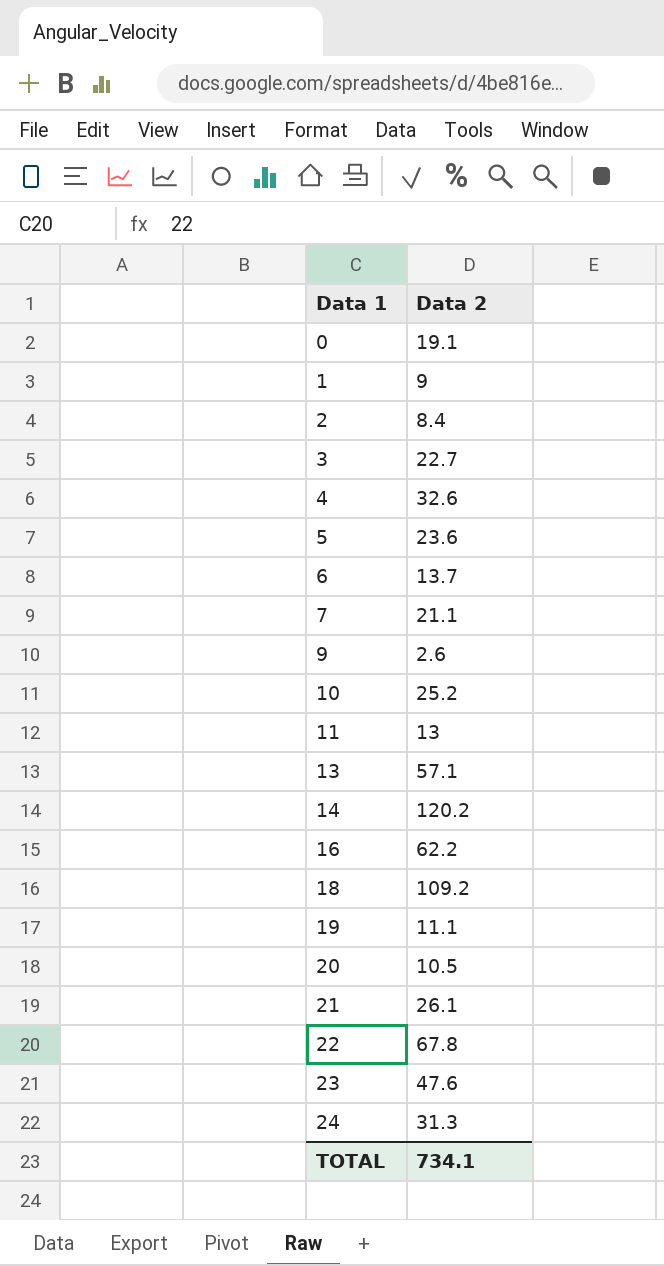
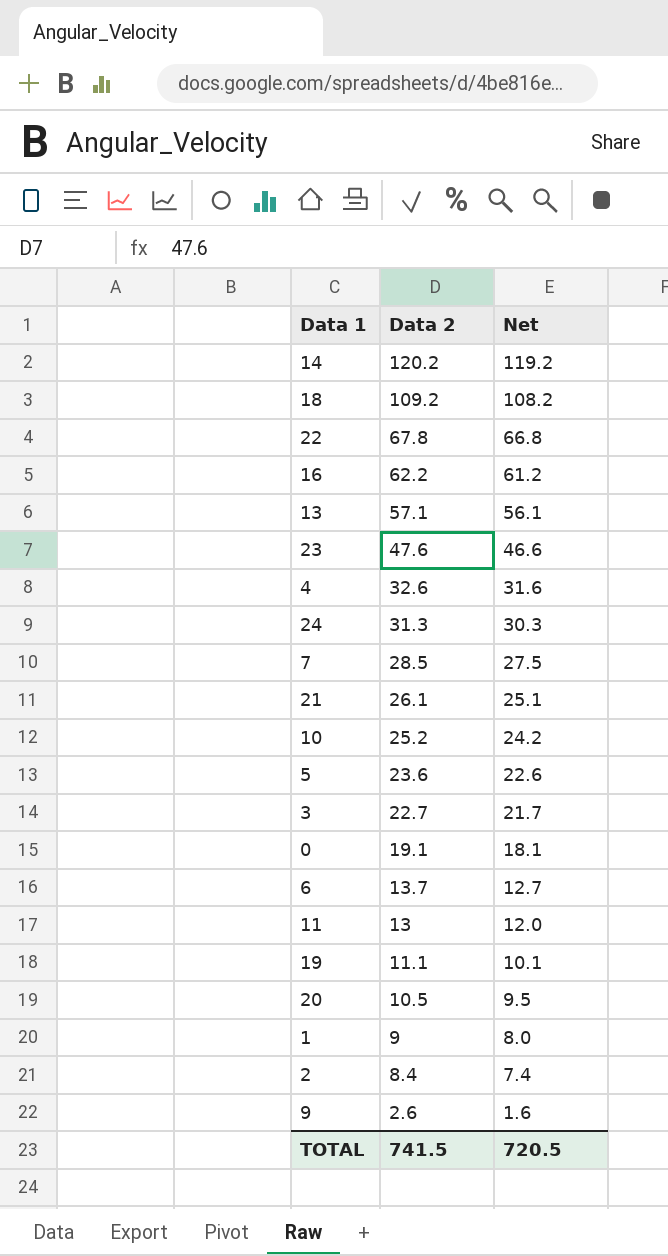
row order: Data 1 ascending -> Data 2 descending
column Net | formula: none -> [Data 2] - 1
7 | Data 2: 21.1 -> 28.5
TOTAL | Data 2: 734.1 -> 741.5

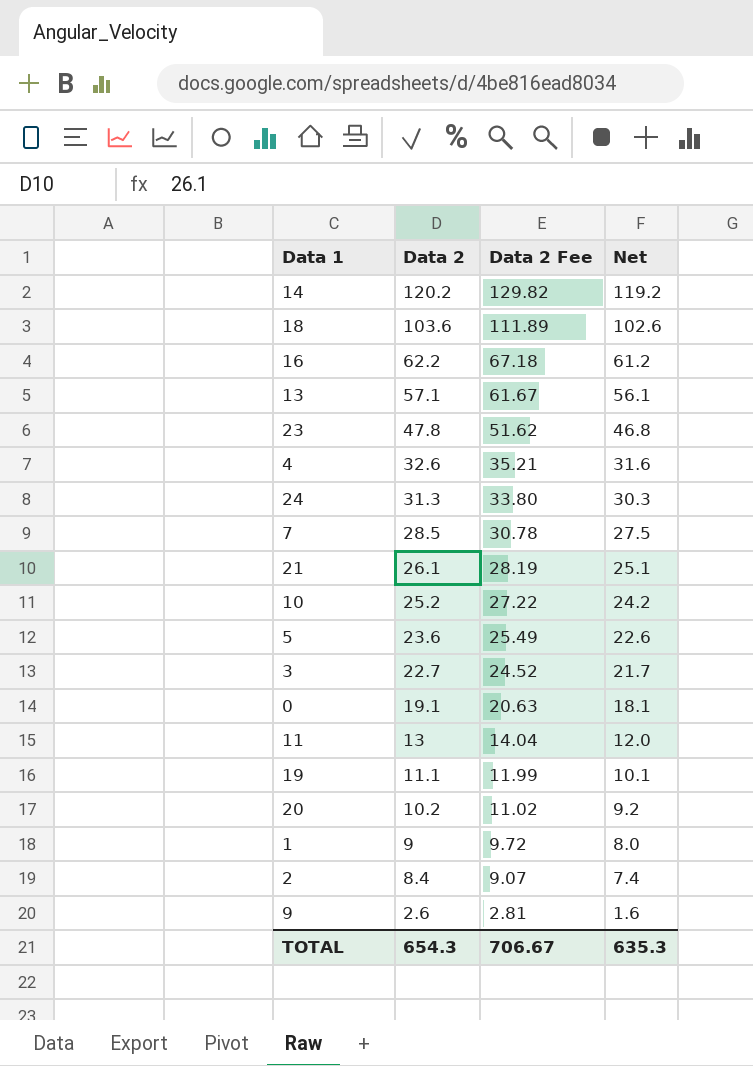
column Data 2 Fee | formula: none -> [Data 2] * 1.08
row 22: 67.8 | 66.8 -> none
row 6: 13.7 | 12.7 -> none
18 | Data 2: 109.2 -> 103.6
18 | Net: 108.2 -> 102.6
23 | Data 2: 47.6 -> 47.8
23 | Net: 46.6 -> 46.8
20 | Data 2: 10.5 -> 10.2
20 | Net: 9.5 -> 9.2
TOTAL | Data 2: 741.5 -> 654.3
TOTAL | Net: 720.5 -> 635.3

